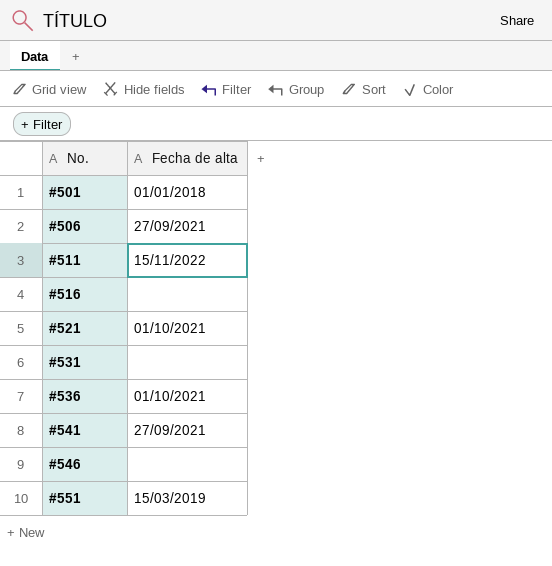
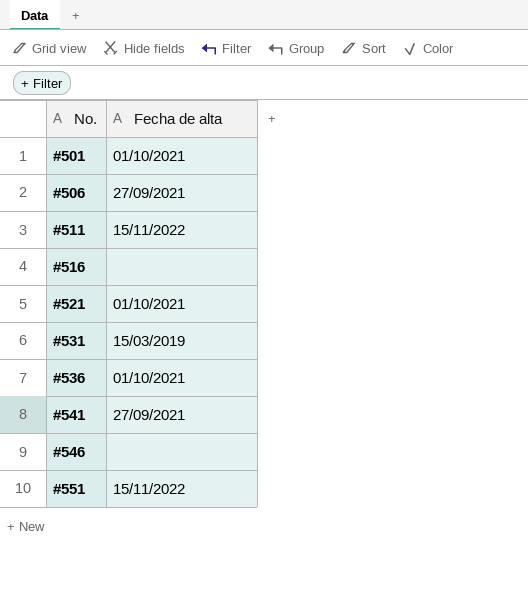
#501 | Fecha de alta: 01/01/2018 -> 01/10/2021
#531 | Fecha de alta: none -> 15/03/2019
#551 | Fecha de alta: 15/03/2019 -> 15/11/2022

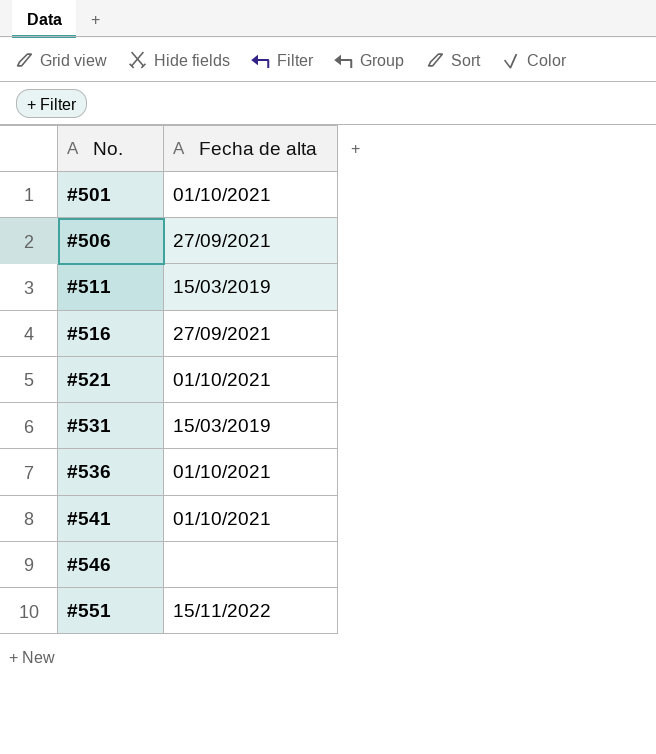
#511 | Fecha de alta: 15/11/2022 -> 15/03/2019
#516 | Fecha de alta: none -> 27/09/2021
#541 | Fecha de alta: 27/09/2021 -> 01/10/2021

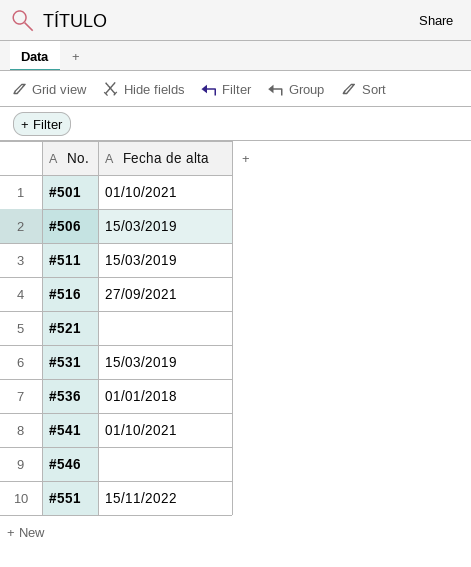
#506 | Fecha de alta: 27/09/2021 -> 15/03/2019
#521 | Fecha de alta: 01/10/2021 -> none
#536 | Fecha de alta: 01/10/2021 -> 01/01/2018

